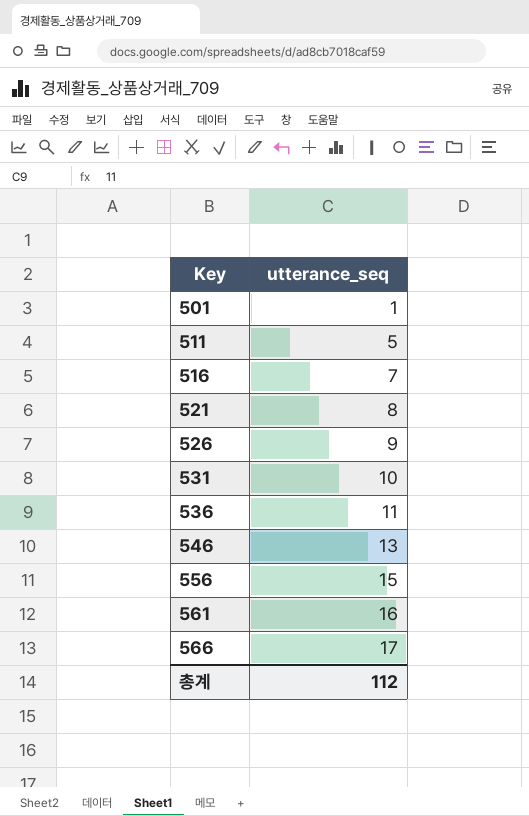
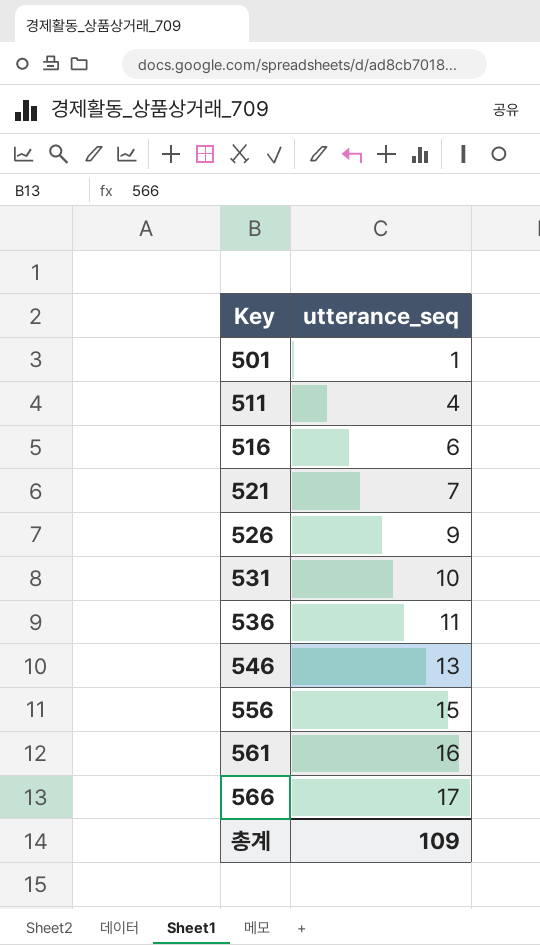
511 | utterance_seq: 5 -> 4
516 | utterance_seq: 7 -> 6
521 | utterance_seq: 8 -> 7
총계 | utterance_seq: 112 -> 109

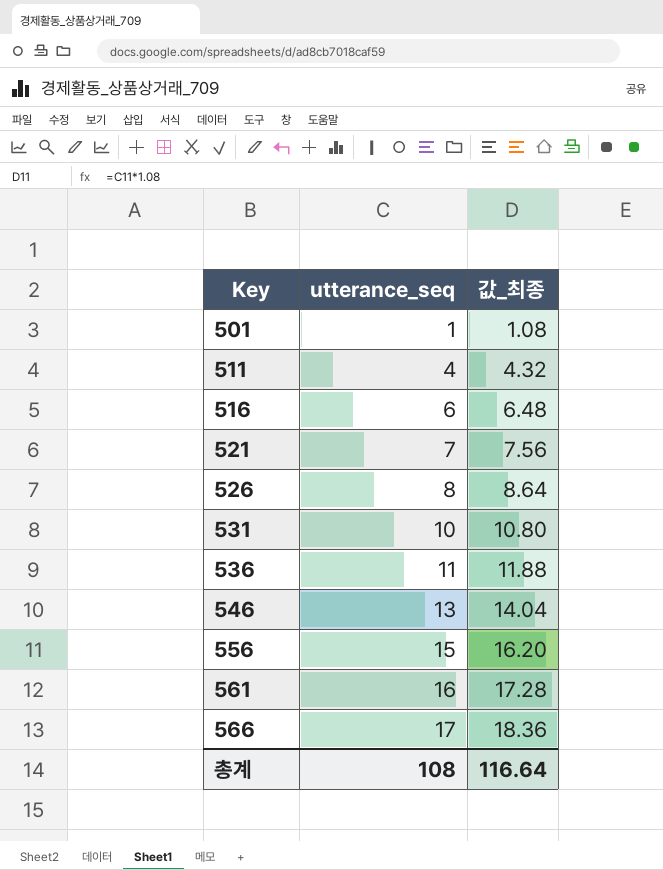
column 값_최종 | formula: none -> [utterance_seq] * 1.08
526 | utterance_seq: 9 -> 8
총계 | utterance_seq: 109 -> 108

